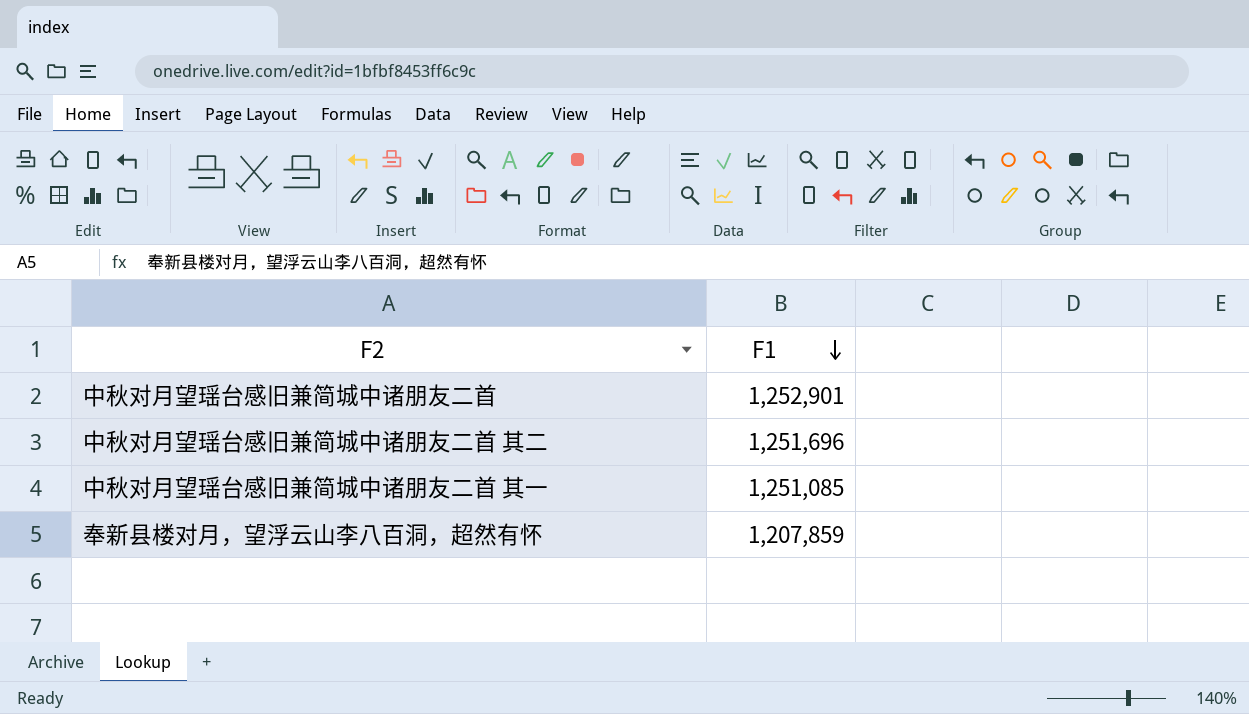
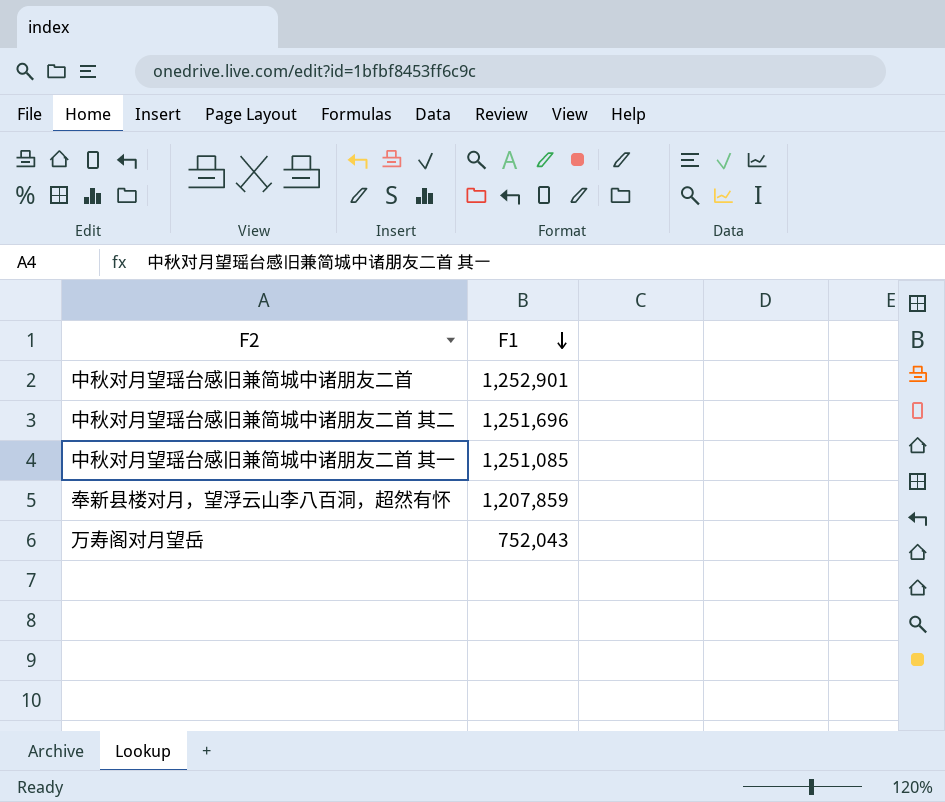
row 万寿阁对月望岳: none -> 752,043

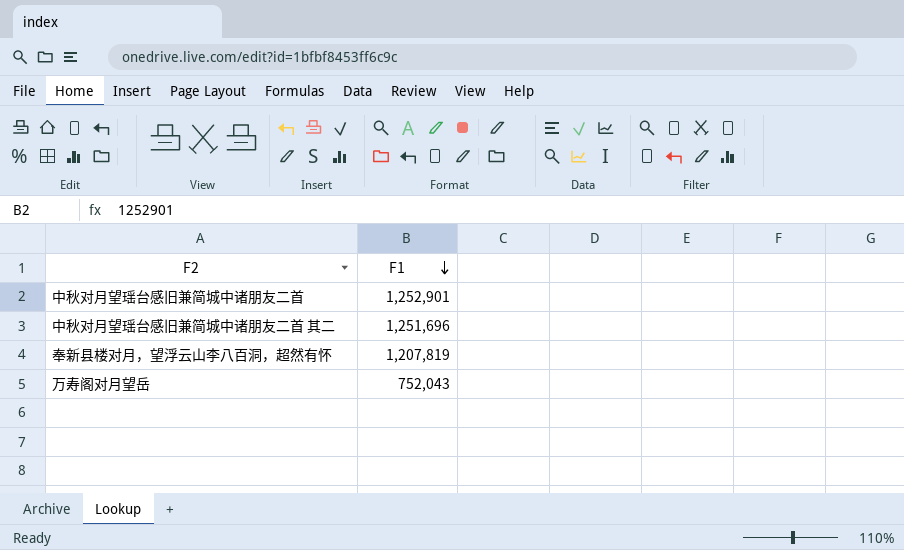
row 中秋对月望瑶台感旧兼简城中诸朋友二首 其一: 1,251,085 -> none
奉新县楼对月，望浮云山李八百洞，超然有怀 | F1: 1,207,859 -> 1,207,819

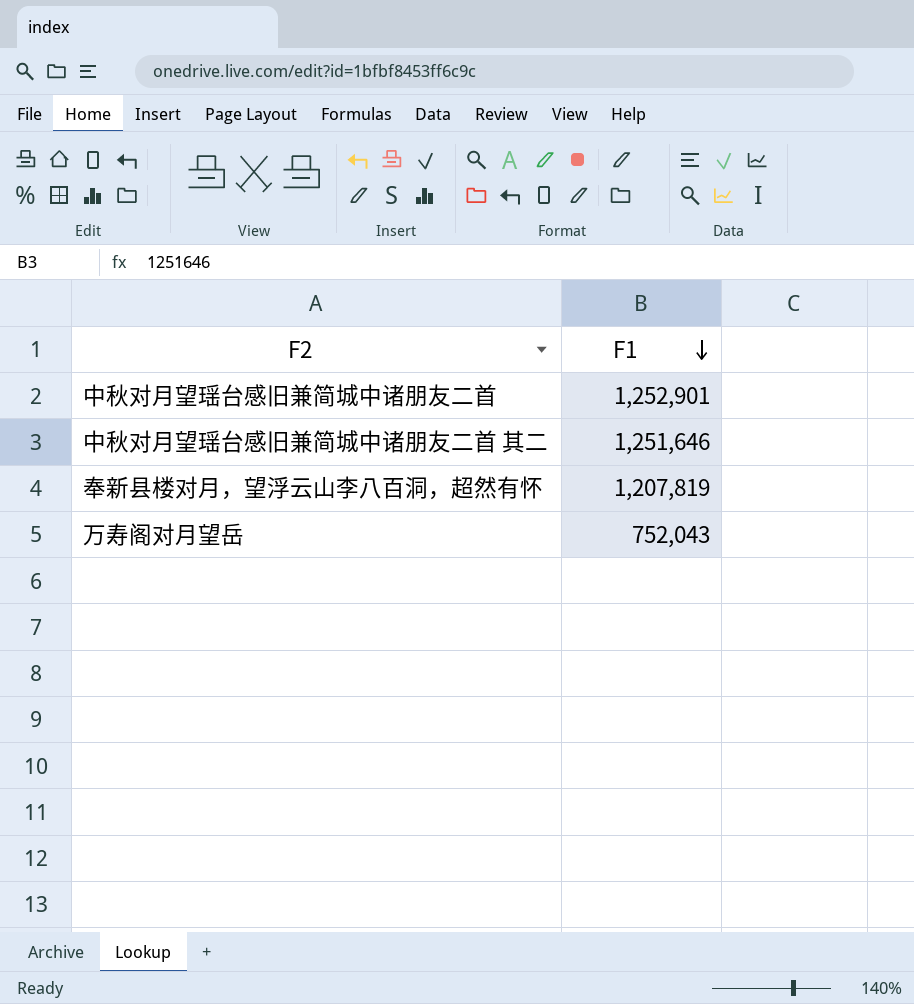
中秋对月望瑶台感旧兼简城中诸朋友二首 其二 | F1: 1,251,696 -> 1,251,646

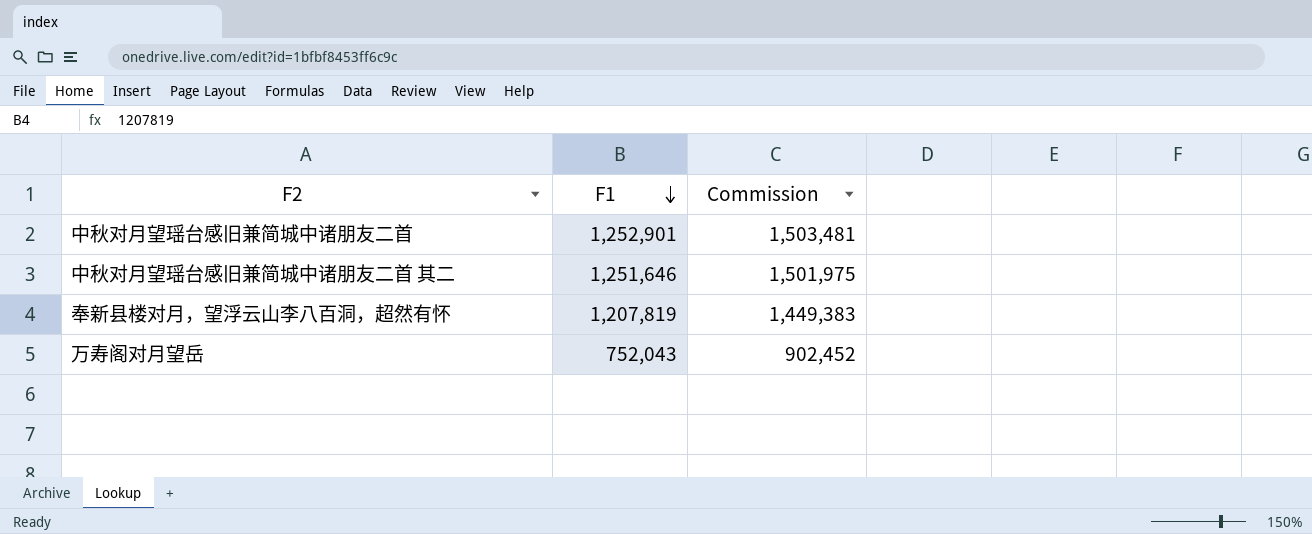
column Commission | formula: none -> [F1] * 1.2

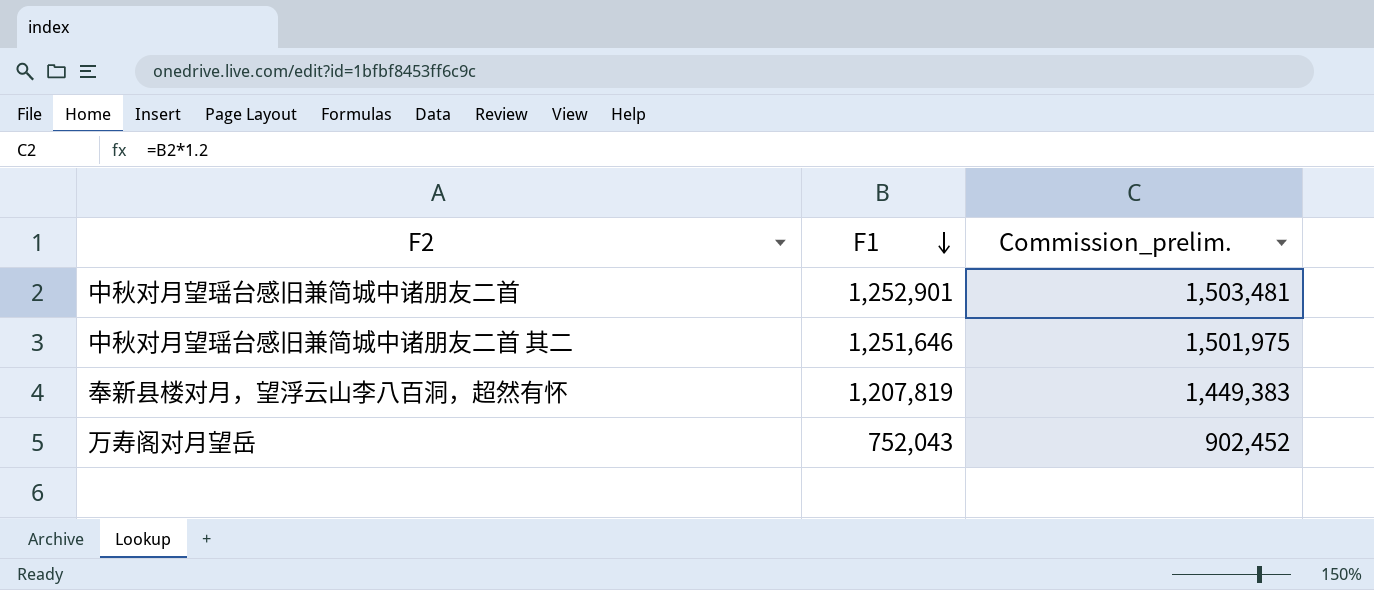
column name: Commission -> Commission_prelim.

